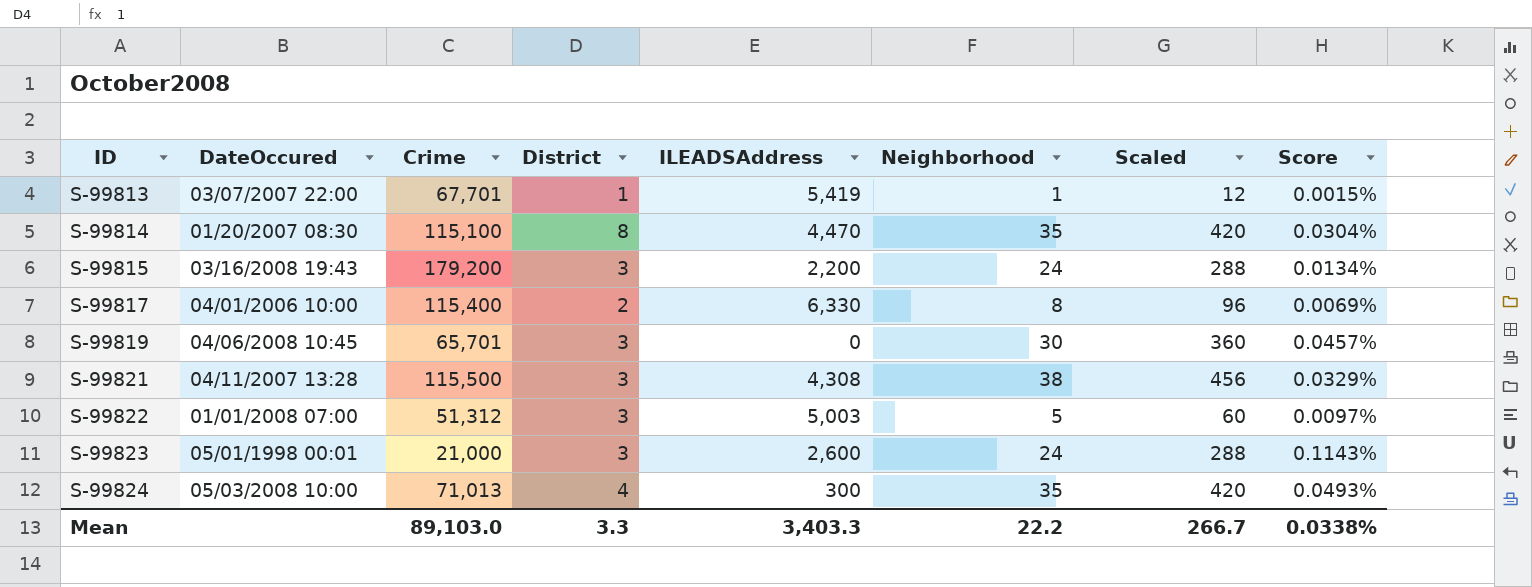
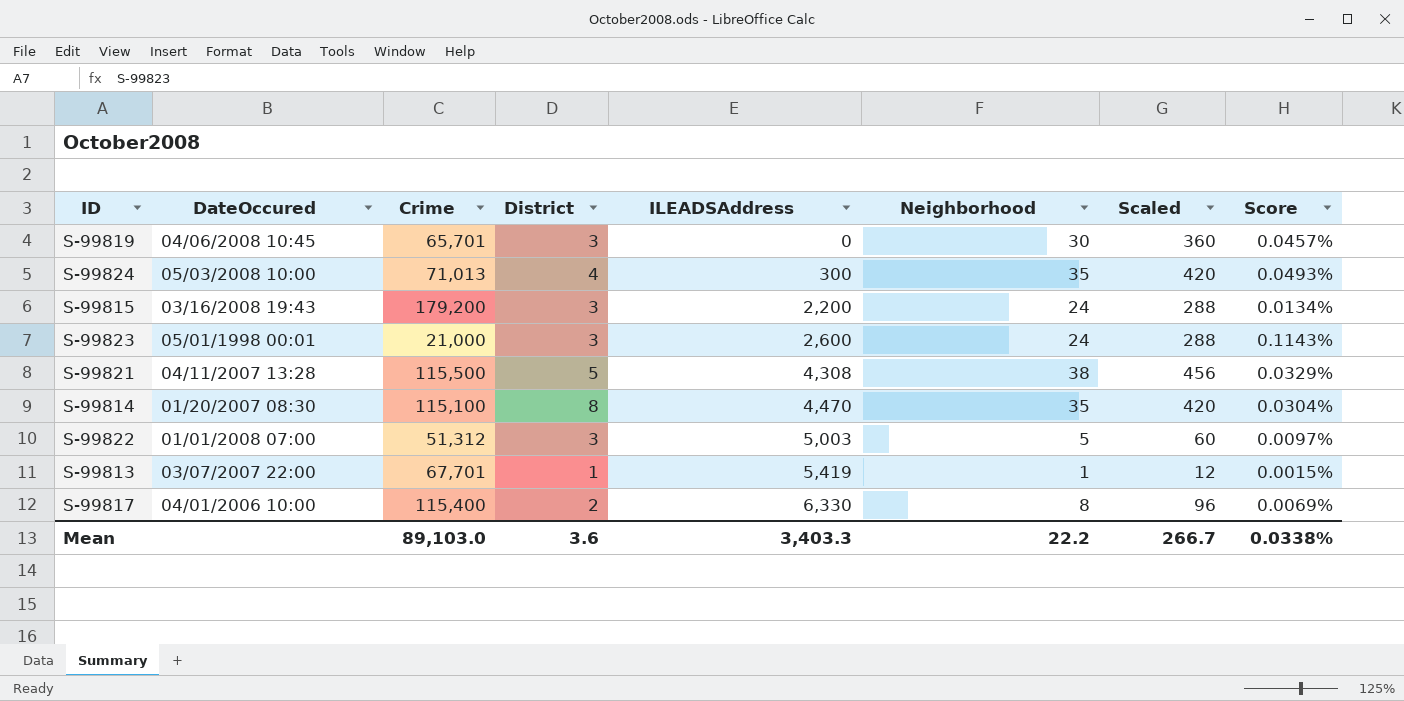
row order: ID ascending -> ILEADSAddress ascending
S-99821 | District: 3 -> 5
Mean | District: 3.3 -> 3.6

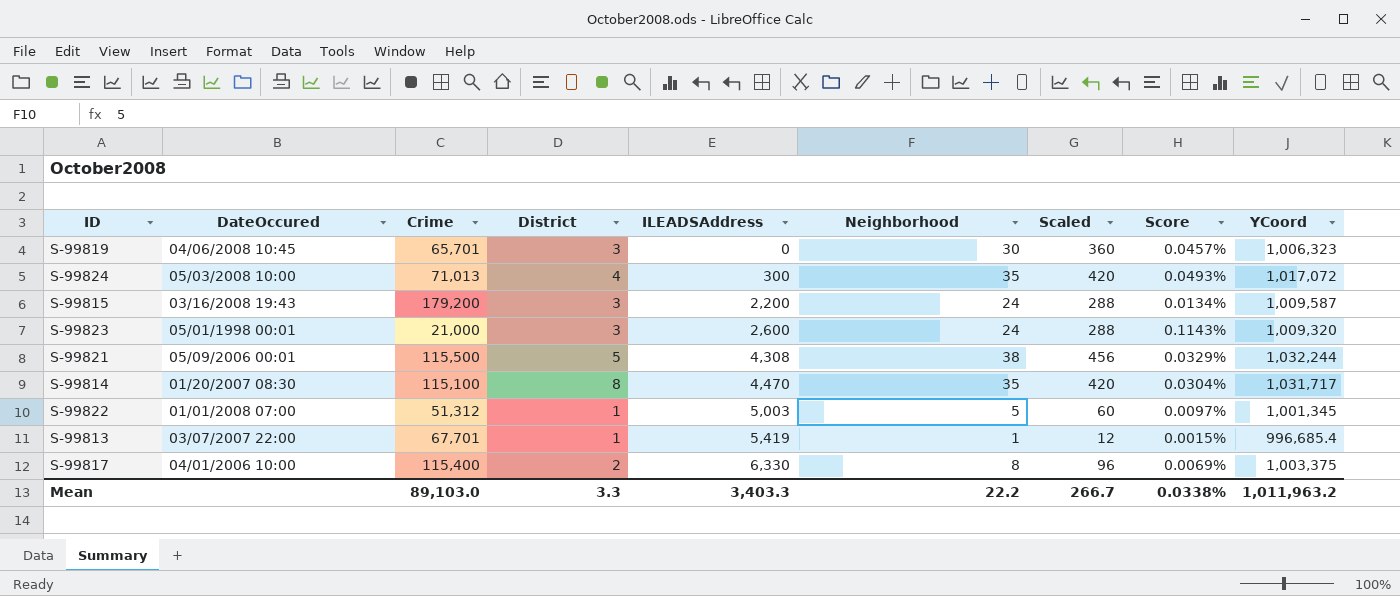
column YCoord | position: none -> 9
S-99821 | DateOccured: 04/11/2007 13:28 -> 05/09/2006 00:01
S-99822 | District: 3 -> 1
Mean | District: 3.6 -> 3.3

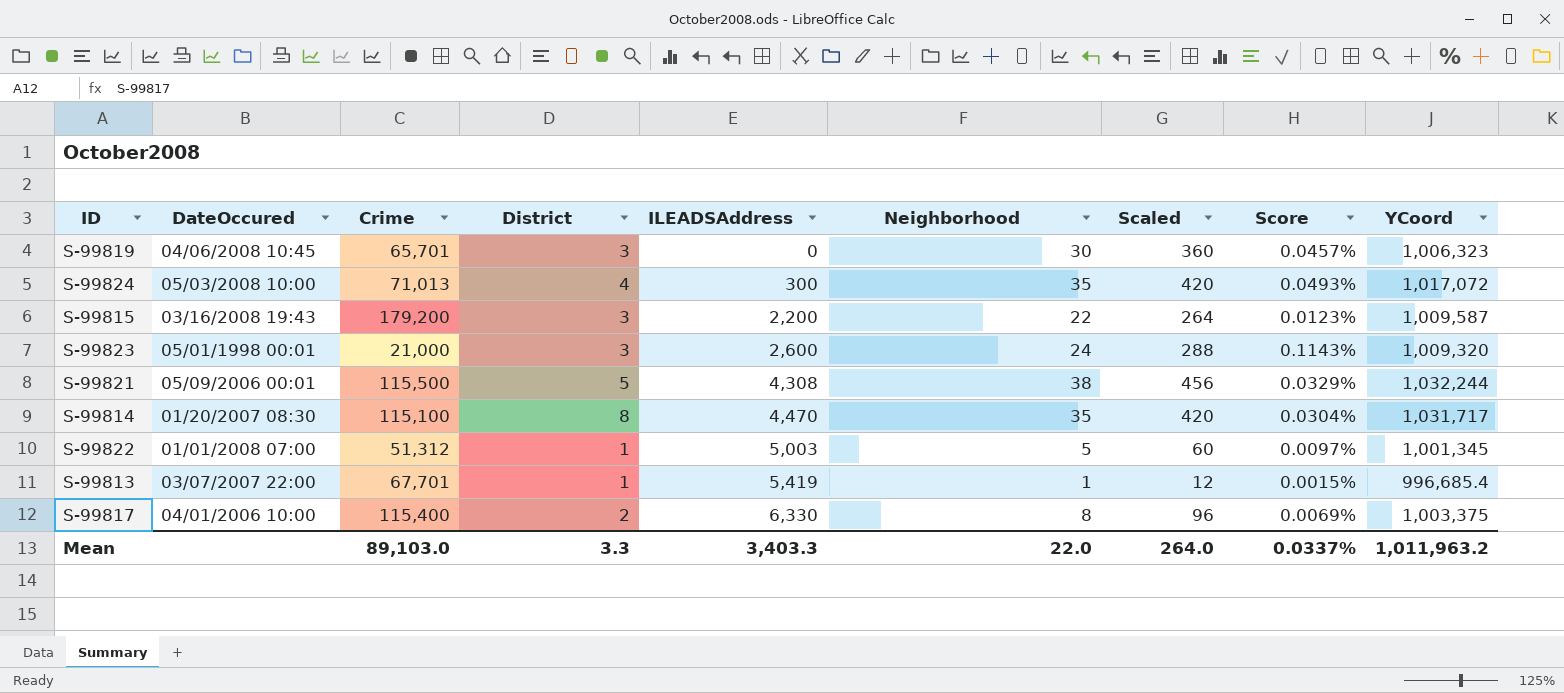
S-99815 | Neighborhood: 24 -> 22
S-99815 | Scaled: 288 -> 264
S-99815 | Score: 0.0134% -> 0.0123%
Mean | Neighborhood: 22.2 -> 22.0
Mean | Scaled: 266.7 -> 264.0
Mean | Score: 0.0338% -> 0.0337%

